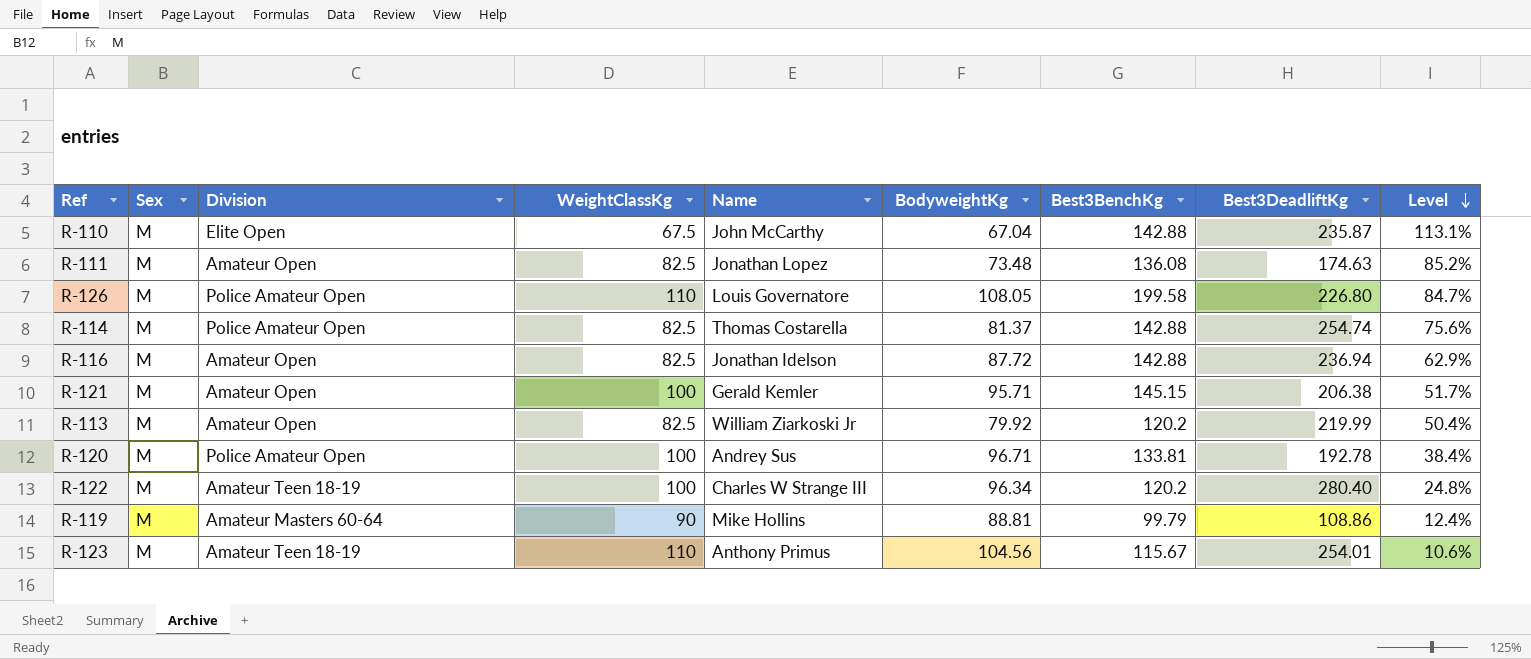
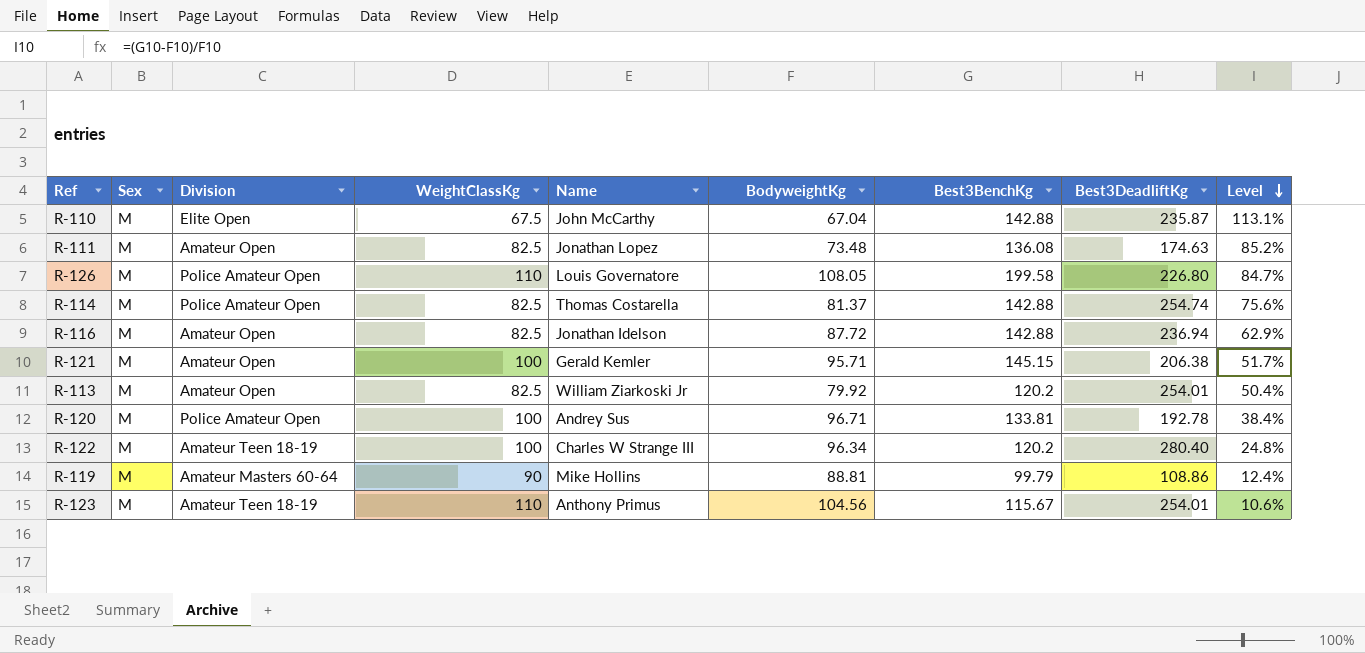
R-113 | Best3DeadliftKg: 219.99 -> 254.01

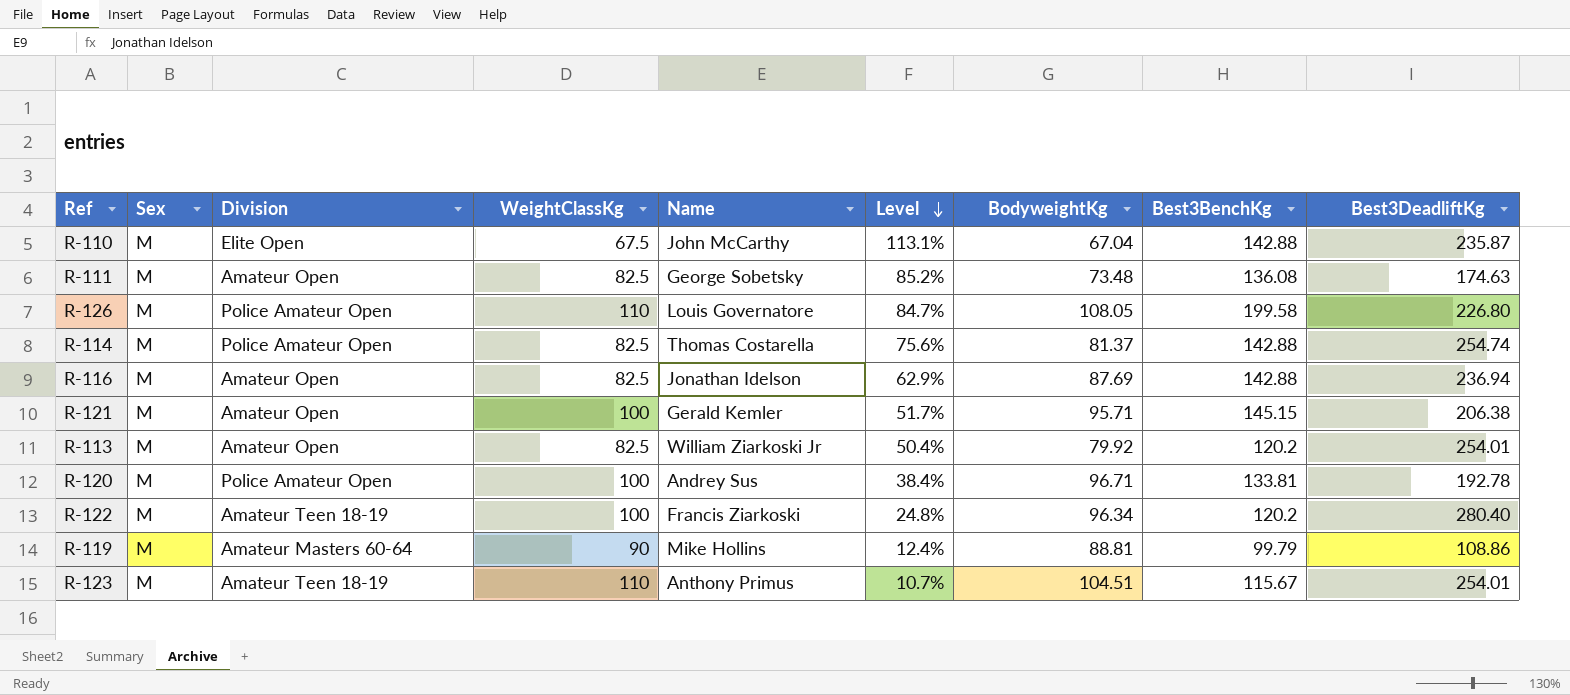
column Level | position: 9 -> 6
R-111 | Name: Jonathan Lopez -> George Sobetsky
R-116 | BodyweightKg: 87.72 -> 87.69
R-122 | Name: Charles W Strange III -> Francis Ziarkoski
R-123 | Level: 10.6% -> 10.7%
R-123 | BodyweightKg: 104.56 -> 104.51

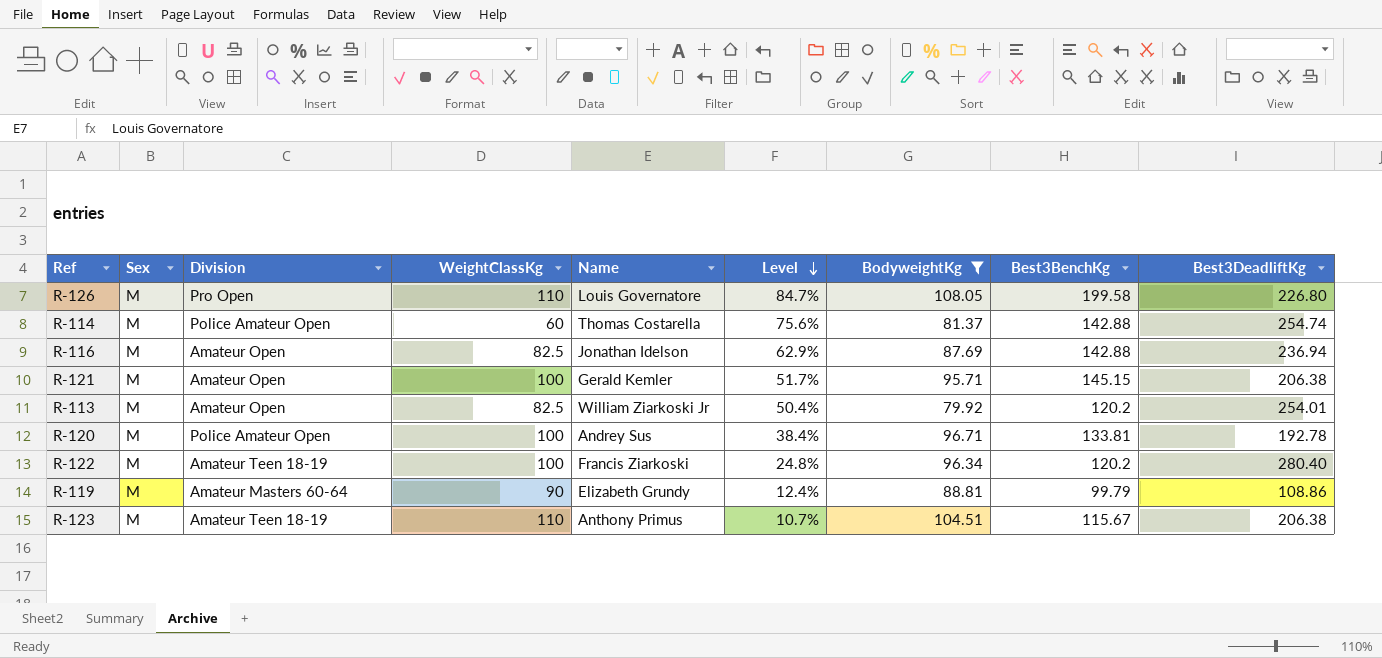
filter: none -> BodyweightKg >= 79.92
R-126 | Division: Police Amateur Open -> Pro Open
R-114 | WeightClassKg: 82.5 -> 60
R-119 | Name: Mike Hollins -> Elizabeth Grundy
R-123 | Best3DeadliftKg: 254.01 -> 206.38

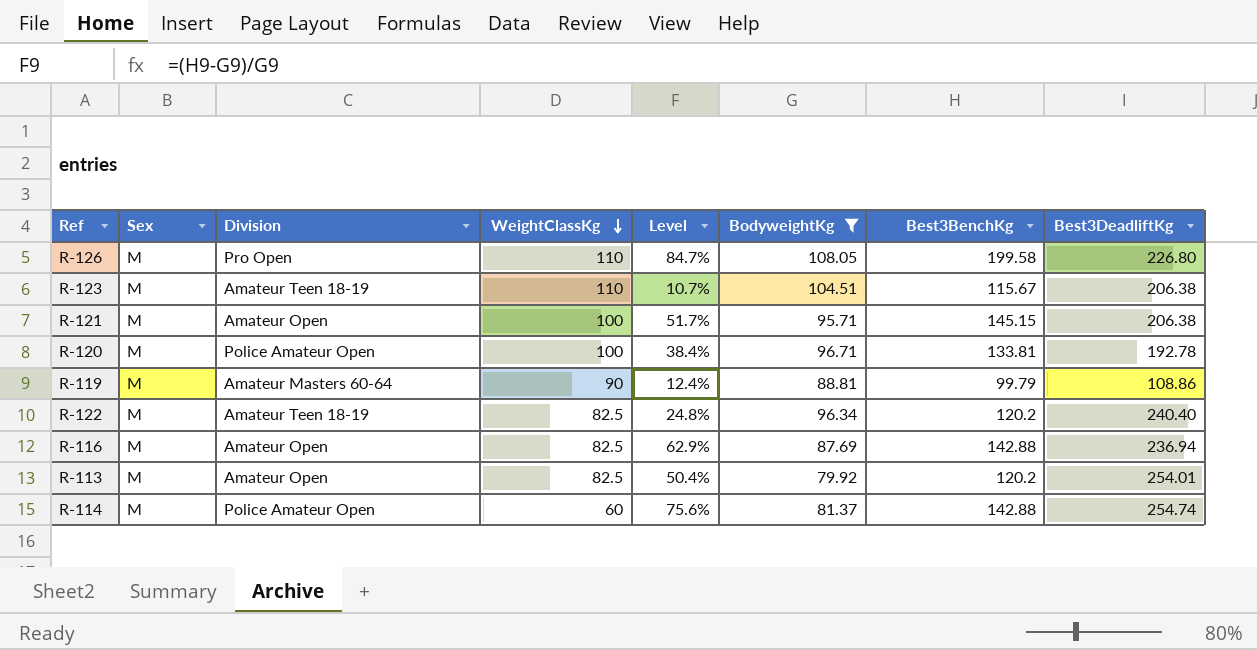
row order: Level descending -> WeightClassKg descending
column Name | position: 5 -> none
R-122 | WeightClassKg: 100 -> 82.5
R-122 | Best3DeadliftKg: 280.40 -> 240.40

